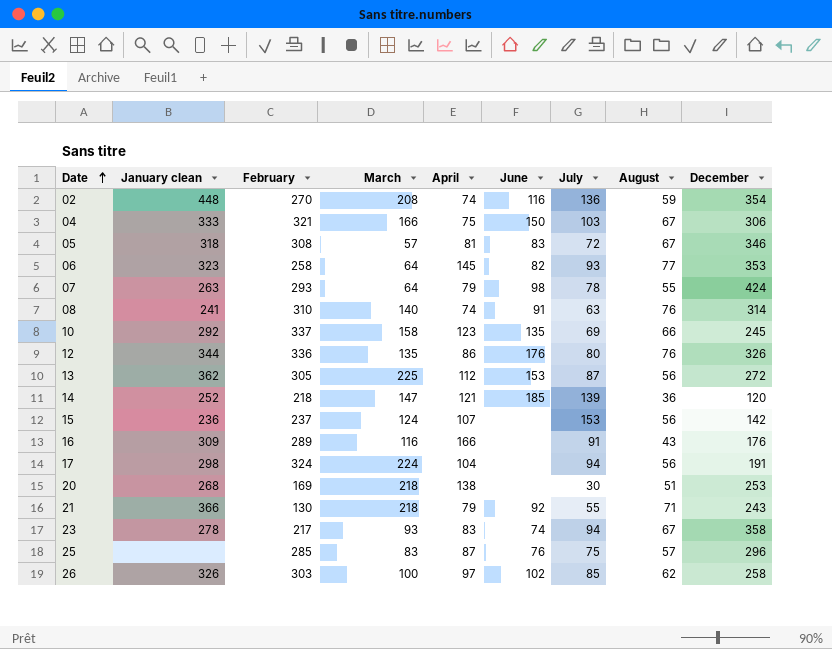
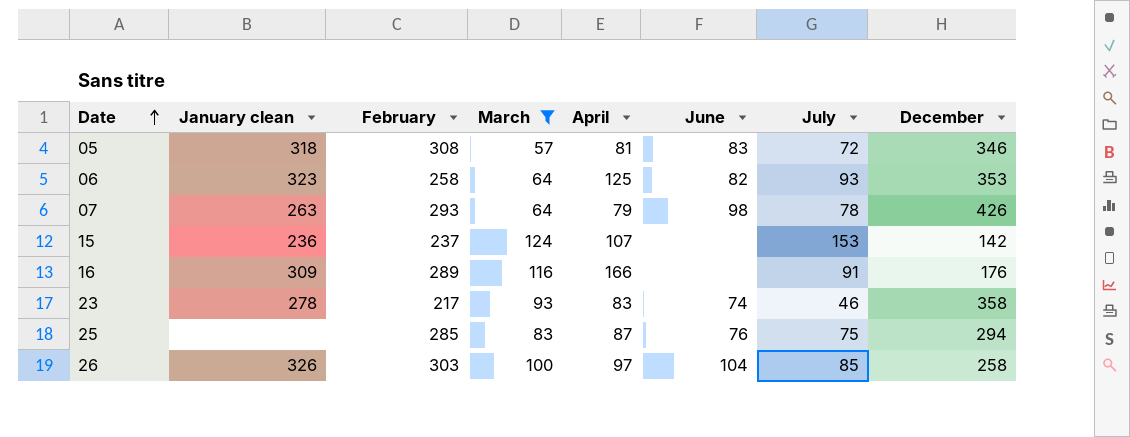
filter: none -> March <= 124
column August | position: 8 -> none
06 | April: 145 -> 125
07 | December: 424 -> 426
23 | July: 94 -> 46
25 | December: 296 -> 294
26 | June: 102 -> 104

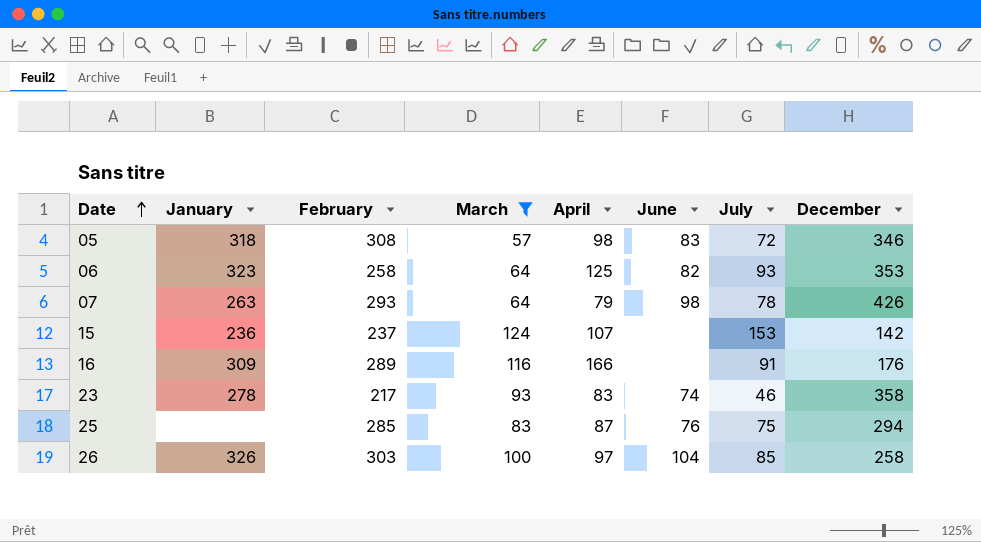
column name: January clean -> January
05 | April: 81 -> 98

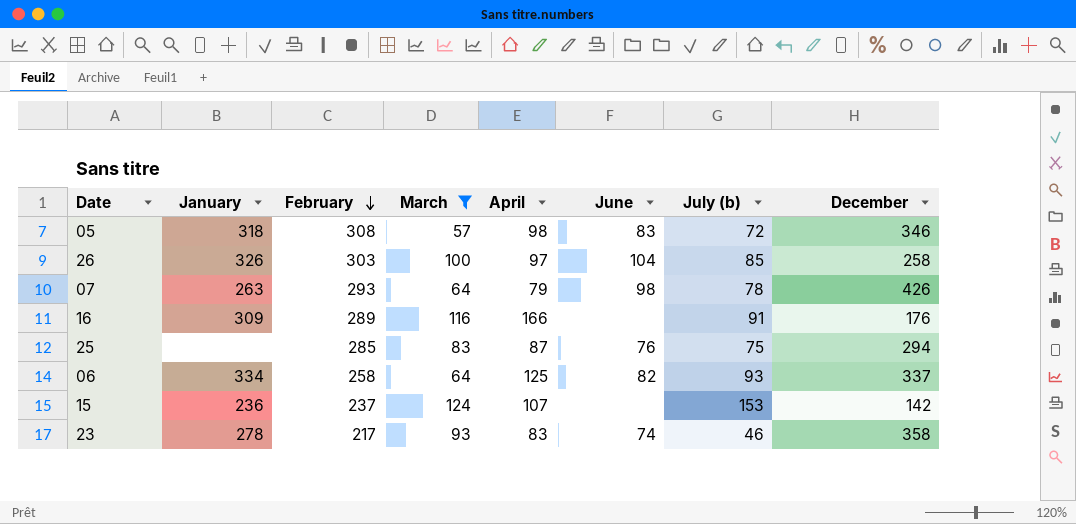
row order: Date ascending -> February descending
column name: July -> July (b)
06 | January: 323 -> 334
06 | December: 353 -> 337

